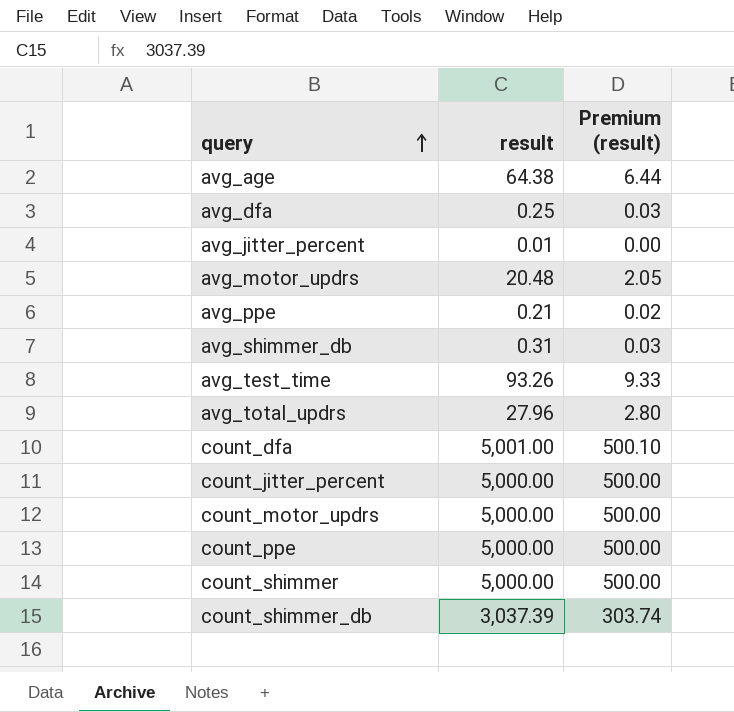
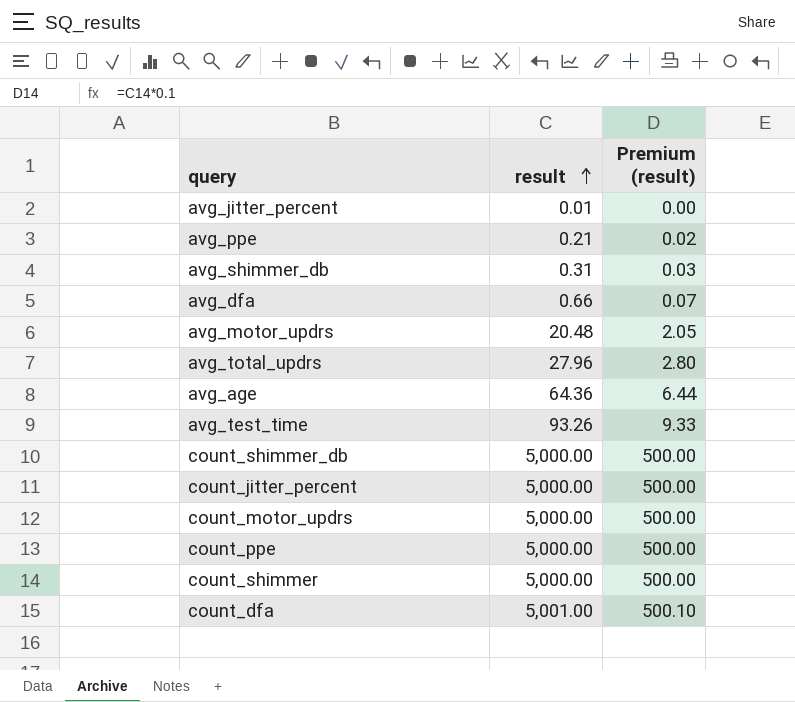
row order: query ascending -> result ascending
avg_dfa | result: 0.25 -> 0.66
avg_dfa | Premium (result): 0.03 -> 0.07
avg_age | result: 64.38 -> 64.36
count_shimmer_db | result: 3,037.39 -> 5,000.00
count_shimmer_db | Premium (result): 303.74 -> 500.00

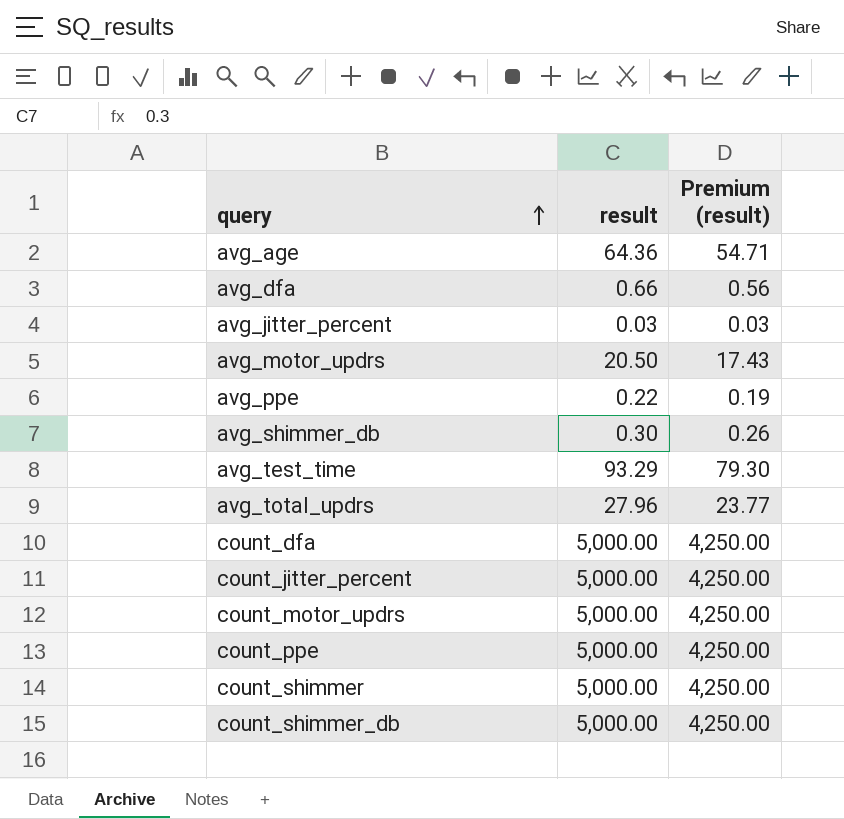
row order: result ascending -> query ascending
column Premium (result) | formula: [result] * 0.1 -> [result] * 0.85
avg_jitter_percent | result: 0.01 -> 0.03
avg_motor_updrs | result: 20.48 -> 20.50
avg_ppe | result: 0.21 -> 0.22
avg_shimmer_db | result: 0.31 -> 0.30
avg_test_time | result: 93.26 -> 93.29
count_dfa | result: 5,001.00 -> 5,000.00

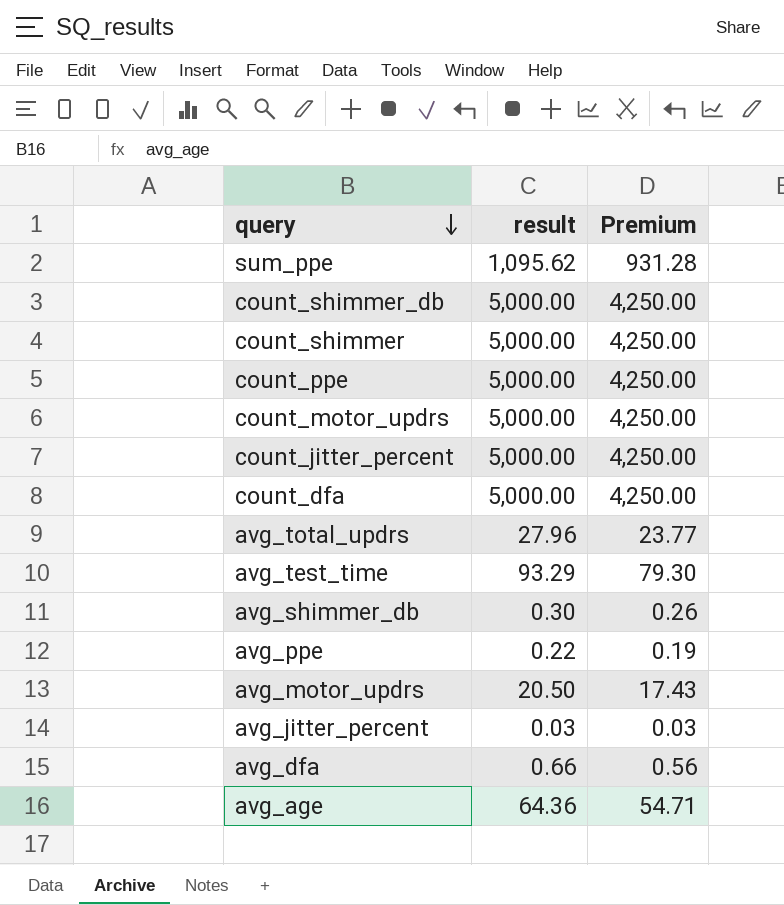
row order: query ascending -> query descending
column name: Premium (result) -> Premium
row sum_ppe: none -> 1,095.62 | 931.28

